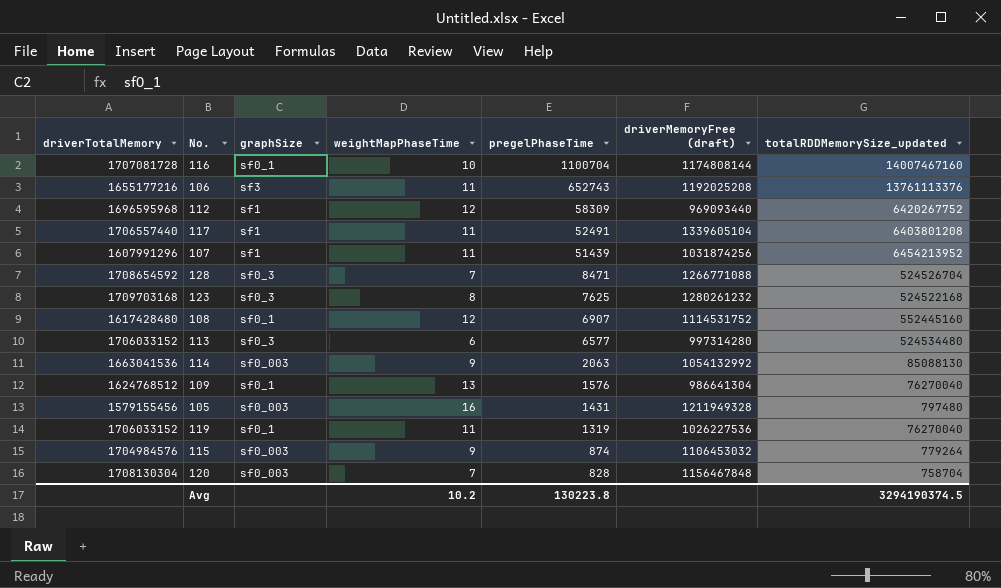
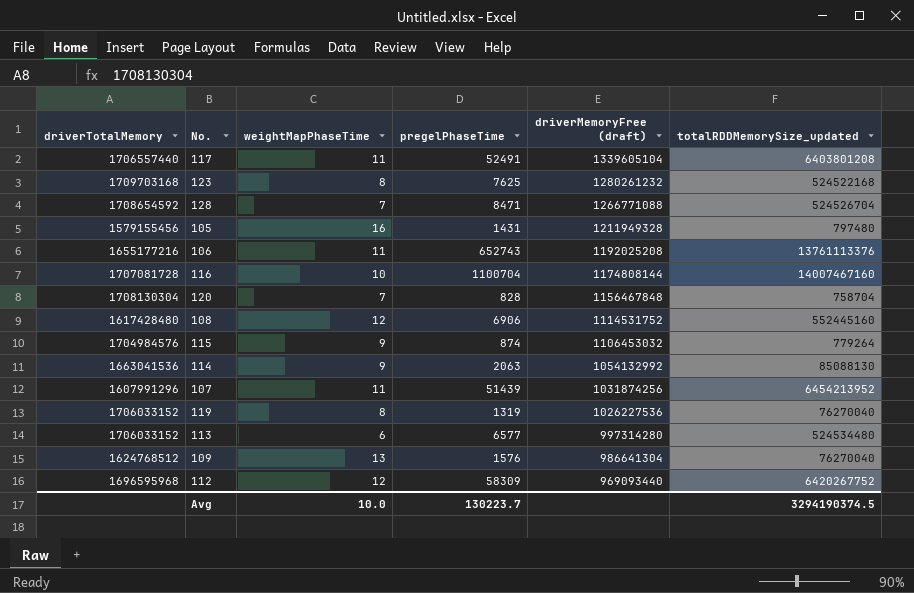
row order: pregelPhaseTime descending -> driverMemoryFree (draft) descending
column graphSize | position: 3 -> none
108 | pregelPhaseTime: 6907 -> 6906
119 | weightMapPhaseTime: 11 -> 8
Avg | weightMapPhaseTime: 10.2 -> 10.0
Avg | pregelPhaseTime: 130223.8 -> 130223.7

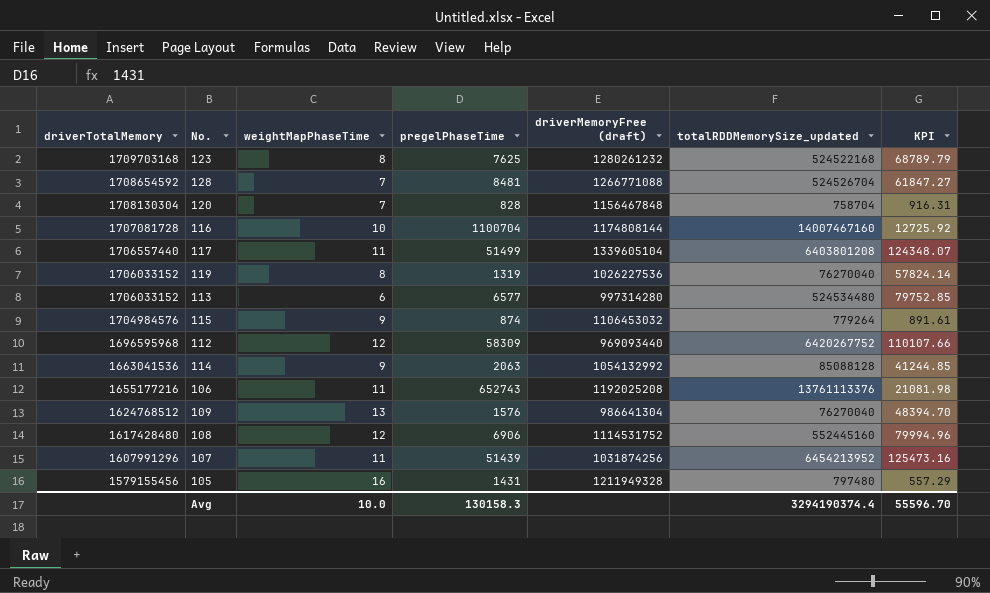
row order: driverMemoryFree (draft) descending -> driverTotalMemory descending
column KPI | formula: none -> [totalRDDMemorySize_updated] / [pregelPhaseTime]
128 | pregelPhaseTime: 8471 -> 8481
117 | pregelPhaseTime: 52491 -> 51499
114 | totalRDDMemorySize_updated: 85088130 -> 85088128
Avg | pregelPhaseTime: 130223.7 -> 130158.3
Avg | totalRDDMemorySize_updated: 3294190374.5 -> 3294190374.4

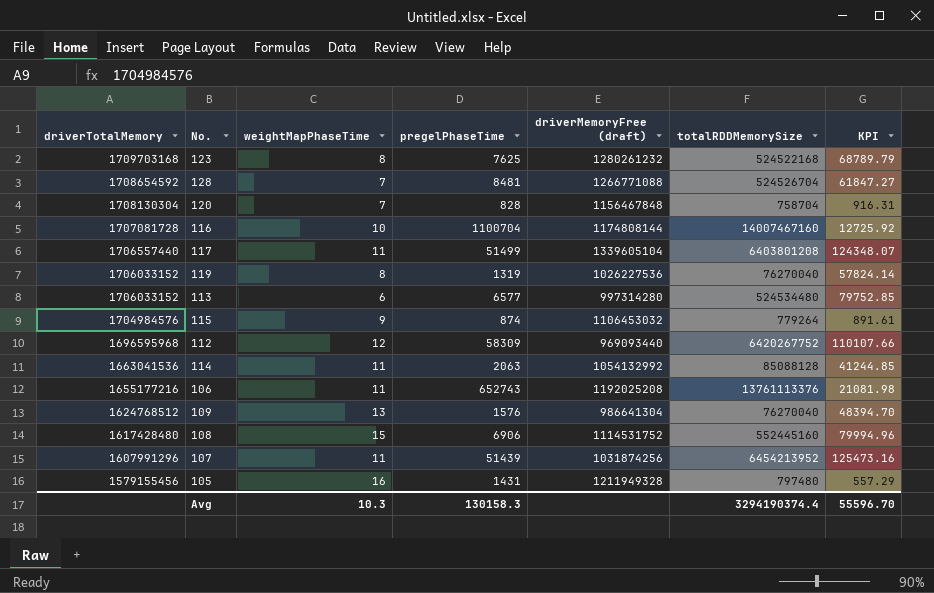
column name: totalRDDMemorySize_updated -> totalRDDMemorySize
114 | weightMapPhaseTime: 9 -> 11
108 | weightMapPhaseTime: 12 -> 15
Avg | weightMapPhaseTime: 10.0 -> 10.3

